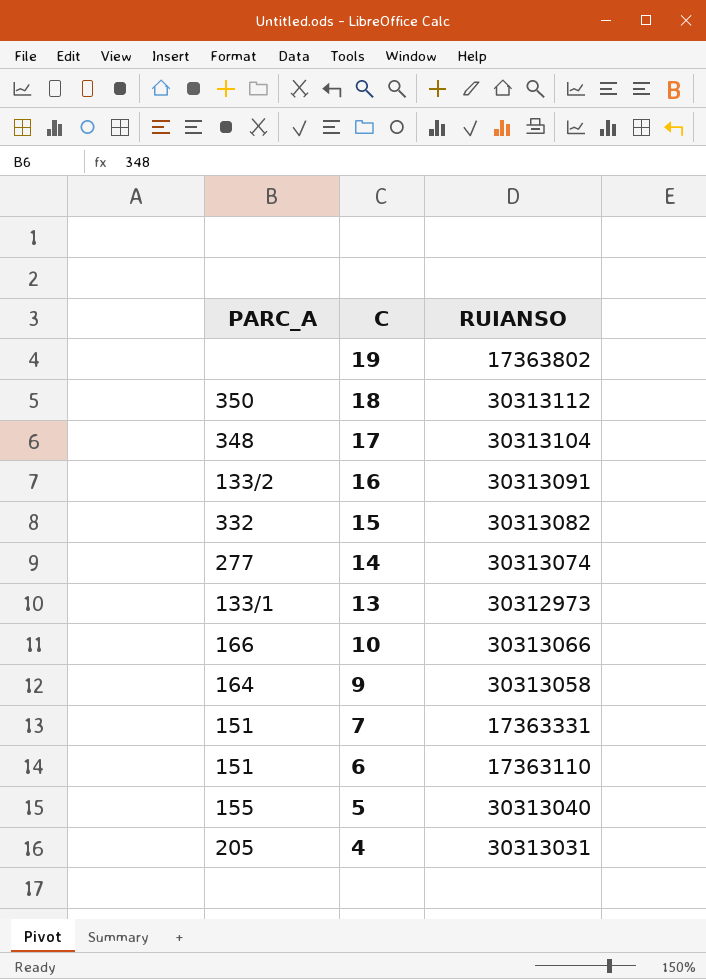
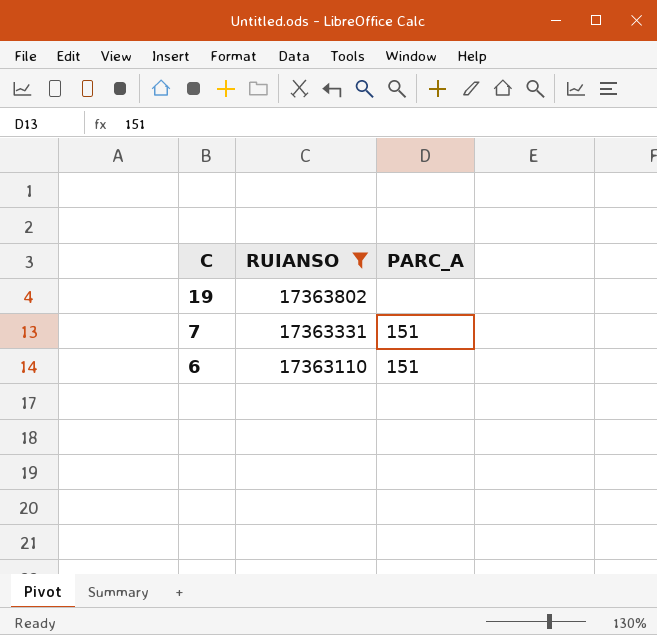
filter: none -> RUIANSO <= 17363802
column PARC_A | position: 1 -> 3

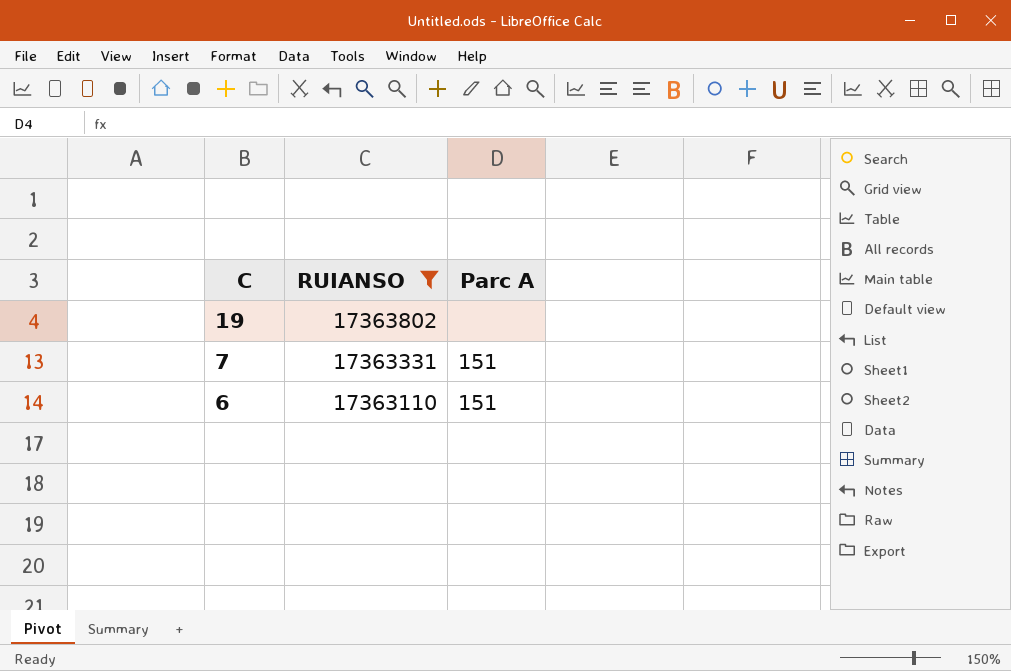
column name: PARC_A -> Parc A

